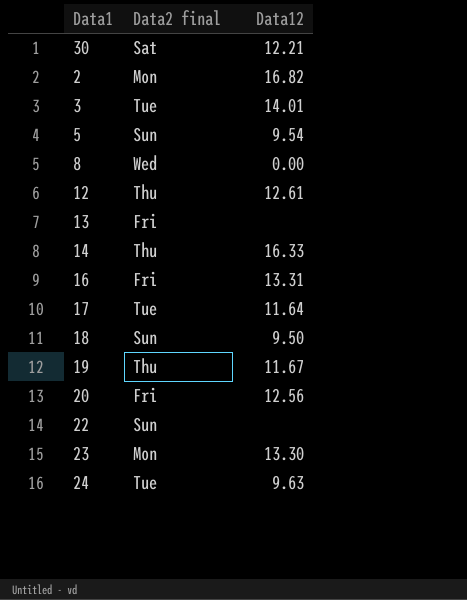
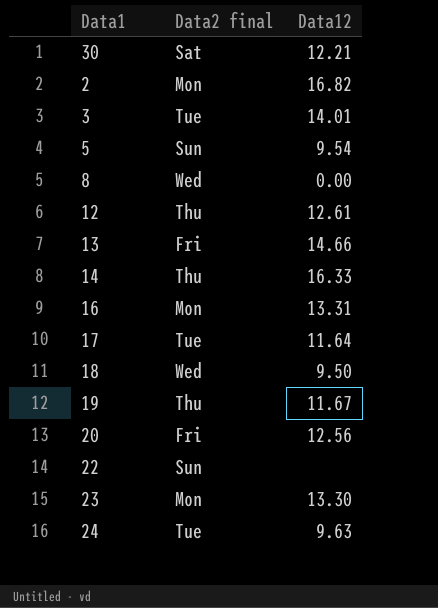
13 | Data12: none -> 14.66
16 | Data2 final: Fri -> Mon
18 | Data2 final: Sun -> Wed

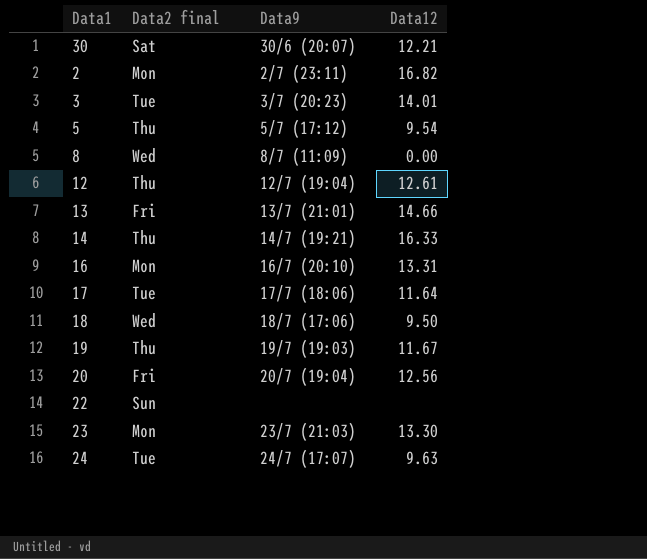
column Data9 | position: none -> 3
5 | Data2 final: Sun -> Thu

